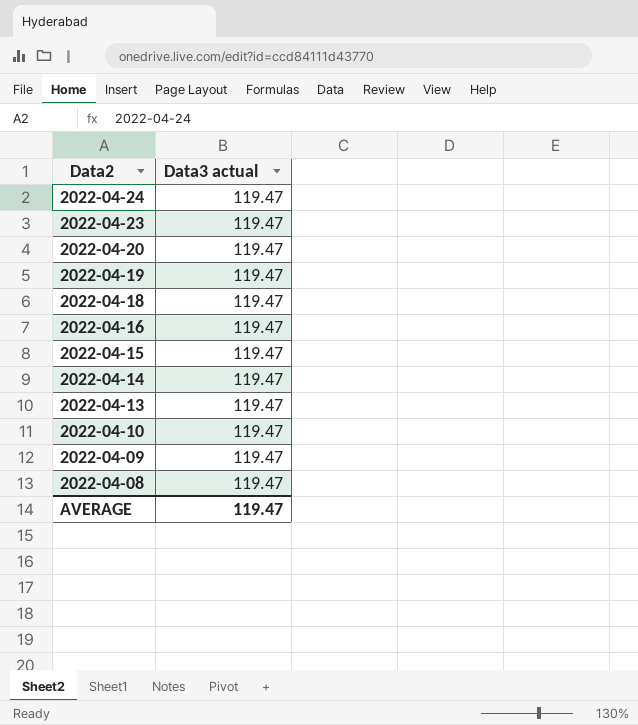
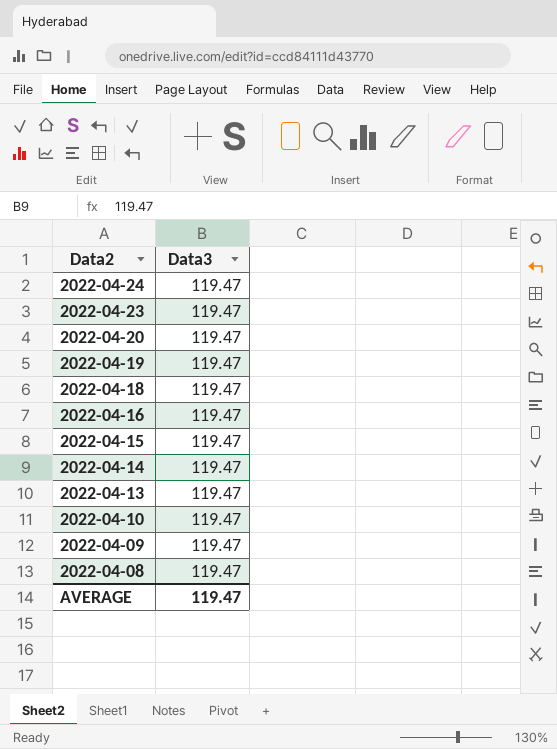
column name: Data3 actual -> Data3

